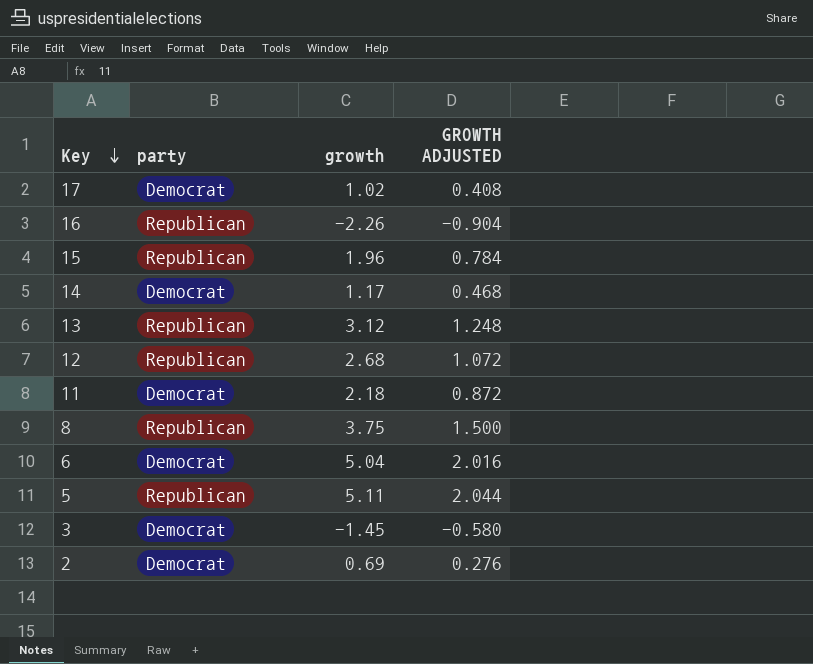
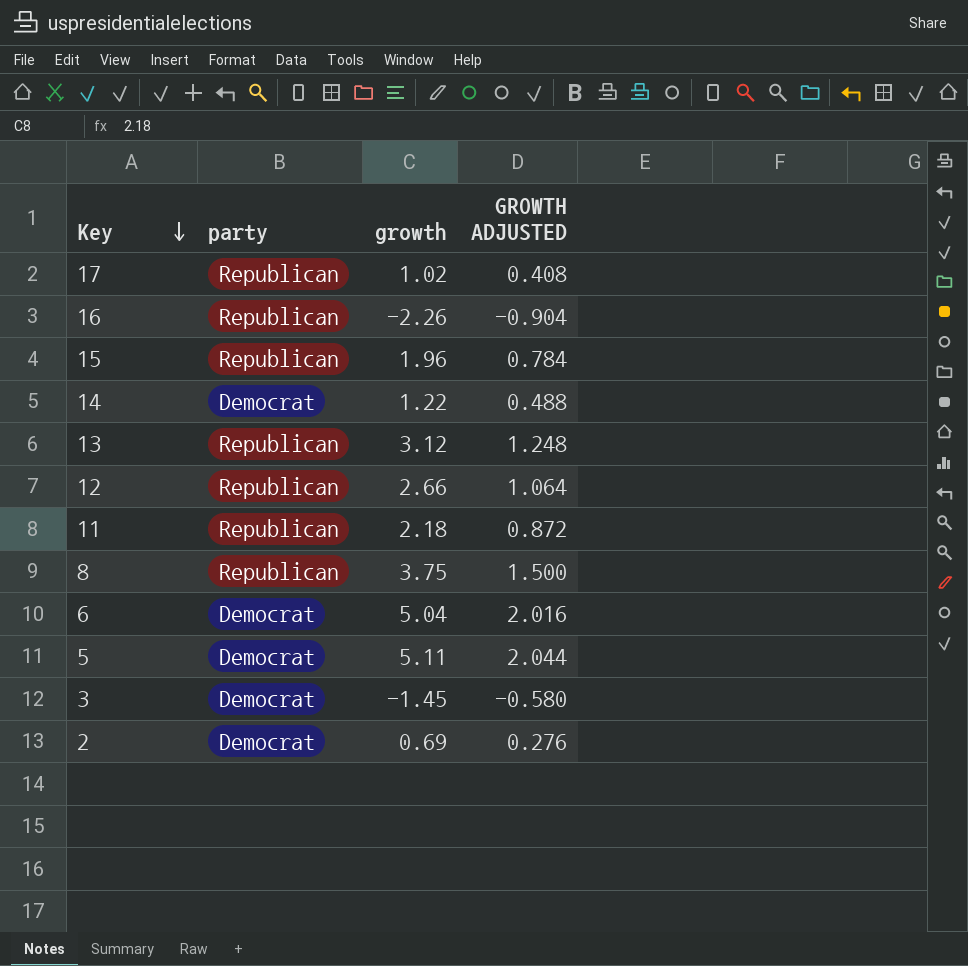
17 | party: Democrat -> Republican
14 | growth: 1.17 -> 1.22
14 | GROWTH ADJUSTED: 0.468 -> 0.488
12 | growth: 2.68 -> 2.66
12 | GROWTH ADJUSTED: 1.072 -> 1.064
11 | party: Democrat -> Republican
5 | party: Republican -> Democrat

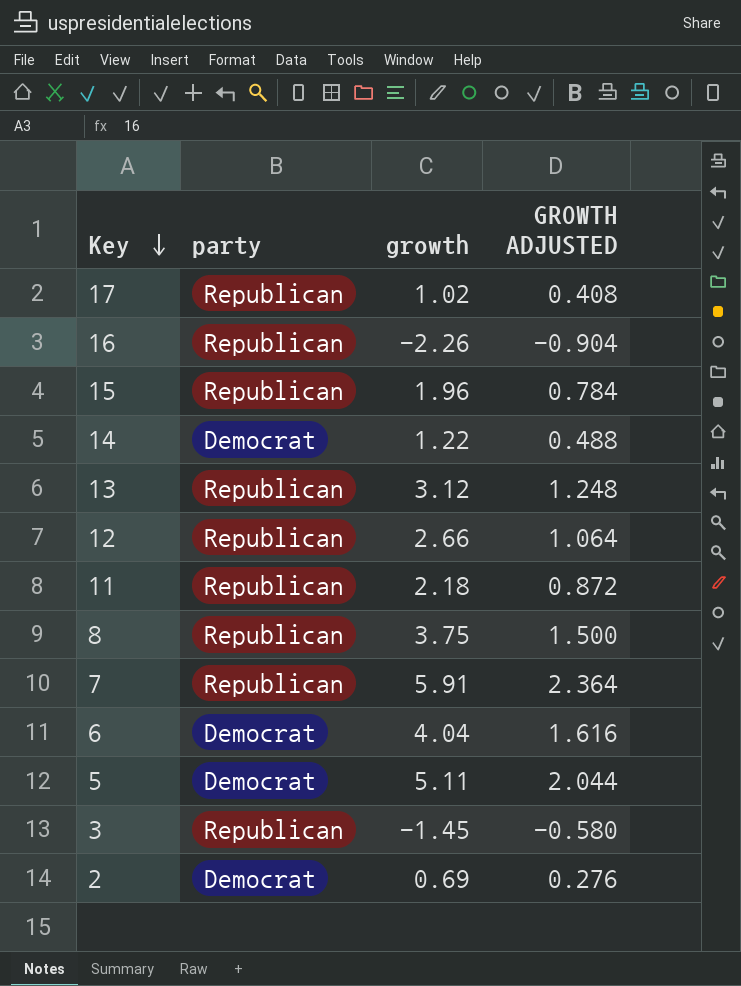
row 7: none -> Republican | 5.91 | 2.364
6 | growth: 5.04 -> 4.04
6 | GROWTH ADJUSTED: 2.016 -> 1.616
3 | party: Democrat -> Republican

